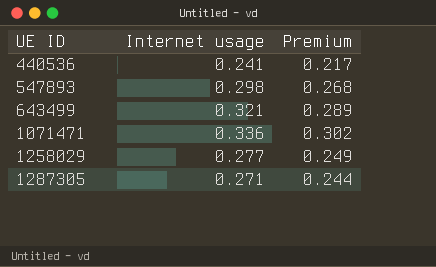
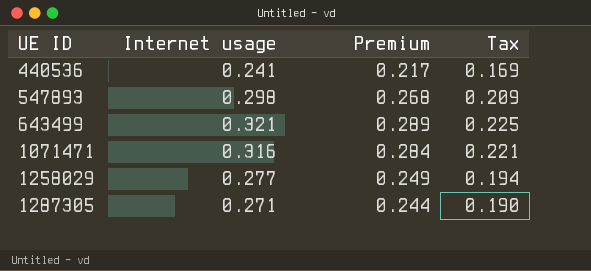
column Tax | formula: none -> [Internet usage] * 0.7
1071471 | Internet usage: 0.336 -> 0.316
1071471 | Premium: 0.302 -> 0.284

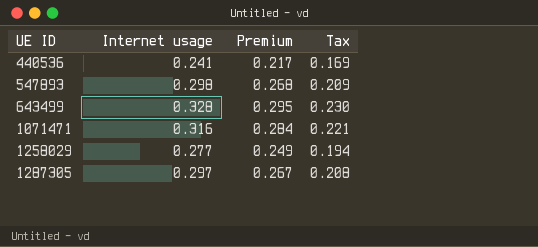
643499 | Internet usage: 0.321 -> 0.328
643499 | Premium: 0.289 -> 0.295
643499 | Tax: 0.225 -> 0.230
1287305 | Internet usage: 0.271 -> 0.297
1287305 | Premium: 0.244 -> 0.267
1287305 | Tax: 0.190 -> 0.208

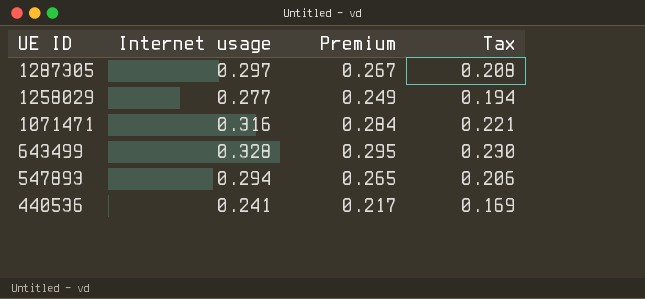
row order: UE ID ascending -> UE ID descending
547893 | Internet usage: 0.298 -> 0.294
547893 | Premium: 0.268 -> 0.265
547893 | Tax: 0.209 -> 0.206

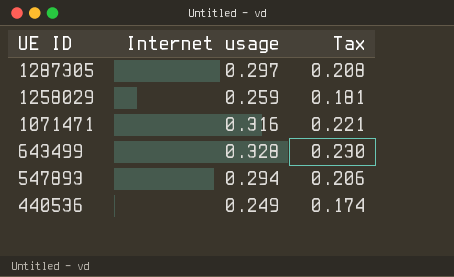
column Premium | formula: [Internet usage] * 0.9 -> none
1258029 | Internet usage: 0.277 -> 0.259
1258029 | Tax: 0.194 -> 0.181
440536 | Internet usage: 0.241 -> 0.249
440536 | Tax: 0.169 -> 0.174

